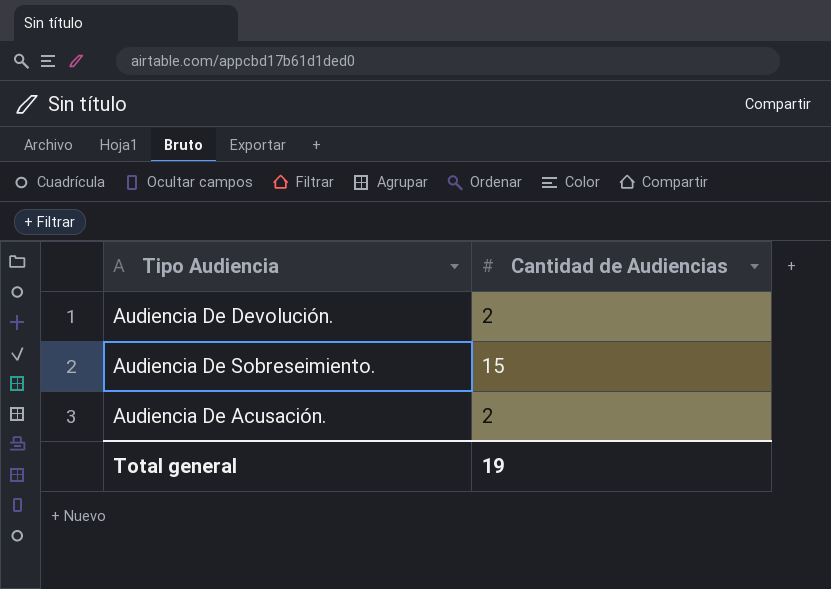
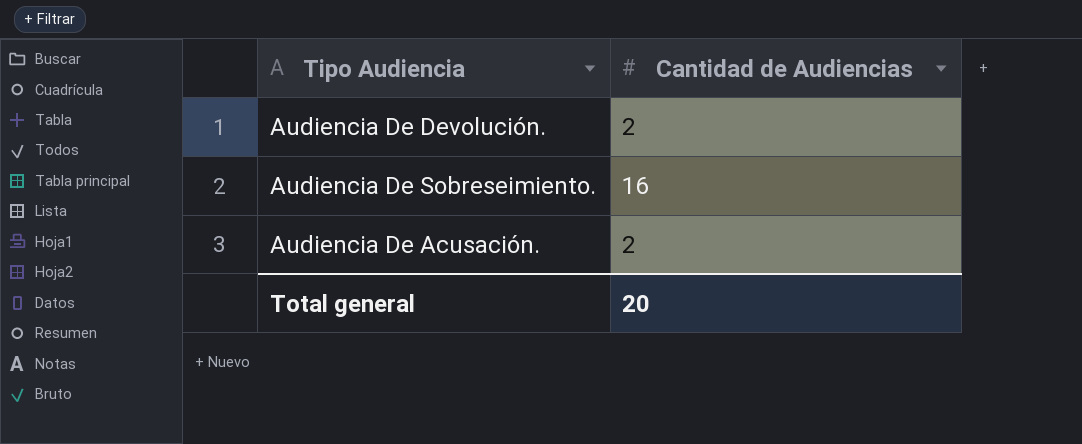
Audiencia De Sobreseimiento. | Cantidad de Audiencias: 15 -> 16
Total general | Cantidad de Audiencias: 19 -> 20

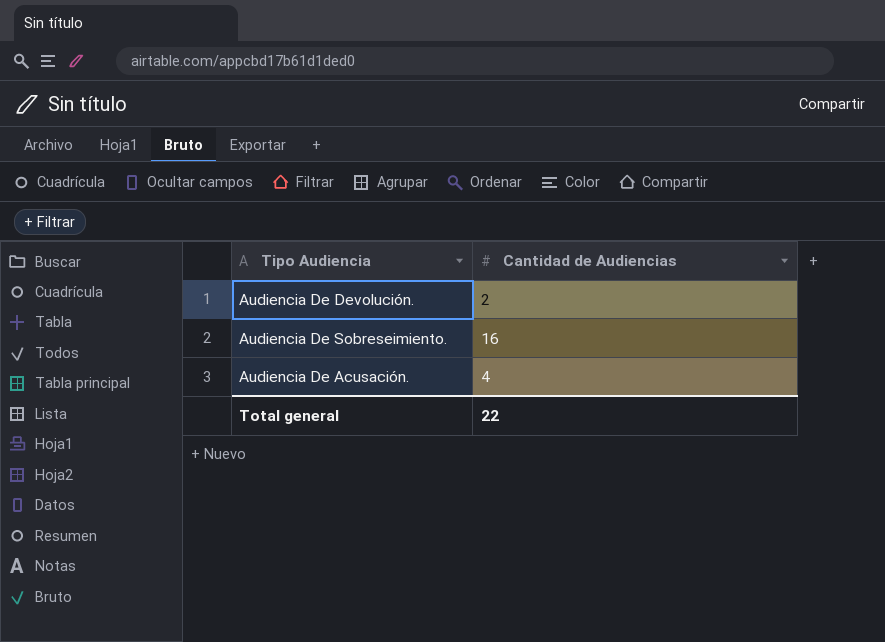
Audiencia De Acusación. | Cantidad de Audiencias: 2 -> 4
Total general | Cantidad de Audiencias: 20 -> 22

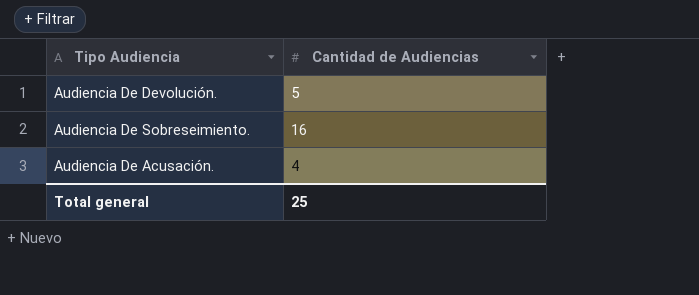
Audiencia De Devolución. | Cantidad de Audiencias: 2 -> 5
Total general | Cantidad de Audiencias: 22 -> 25

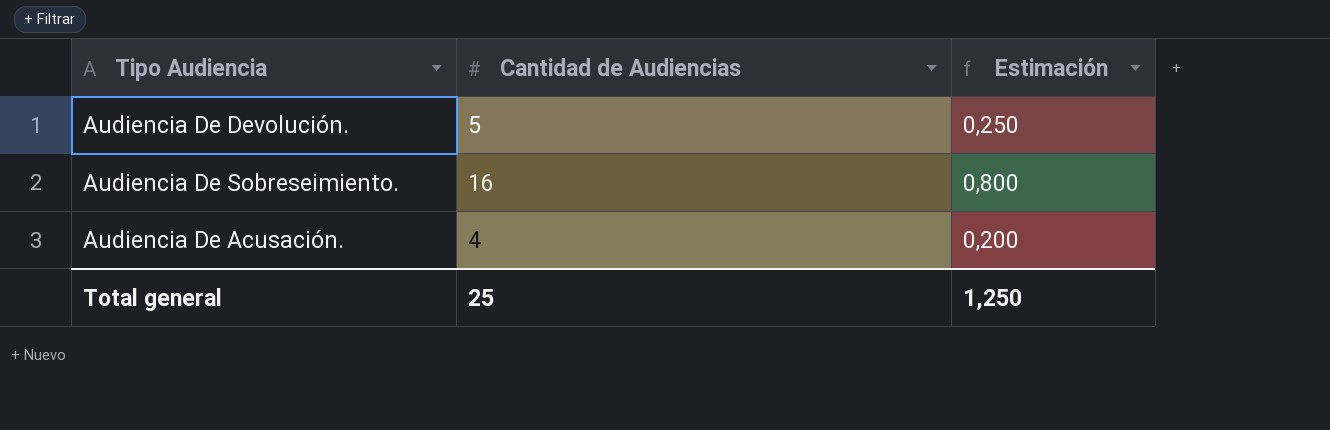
column Estimación | formula: none -> [Cantidad de Audiencias] * 0,05

